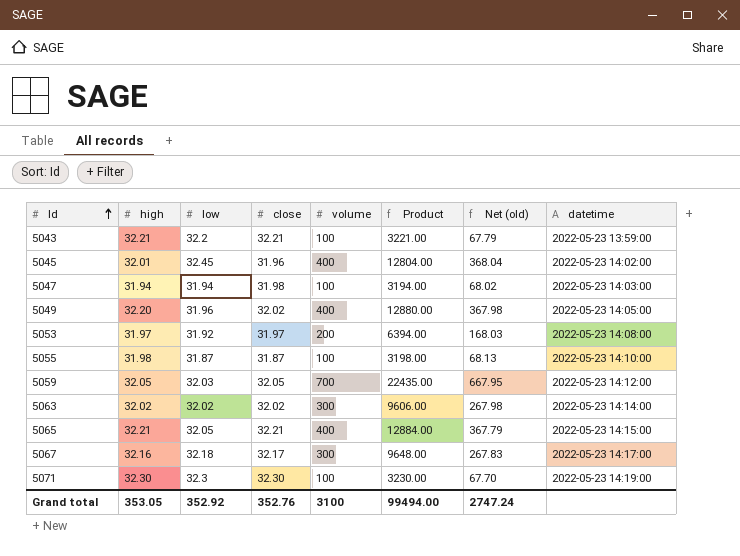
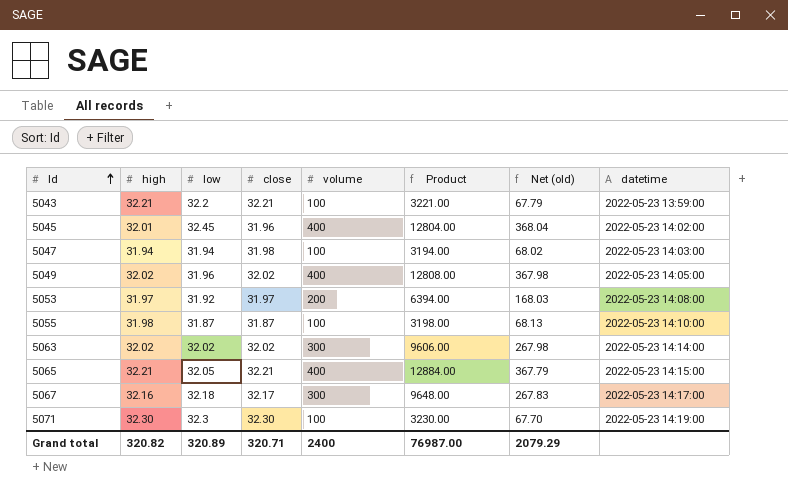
row 5059: 32.05 | 32.03 | 32.05 | 700 | 22435.00 | 667.95 | 2022-05-23 14:12:00 -> none
5049 | high: 32.20 -> 32.02
5049 | Product: 12880.00 -> 12808.00
Grand total | high: 353.05 -> 320.82
Grand total | low: 352.92 -> 320.89
Grand total | close: 352.76 -> 320.71
Grand total | volume: 3100 -> 2400
Grand total | Product: 99494.00 -> 76987.00
Grand total | Net (old): 2747.24 -> 2079.29

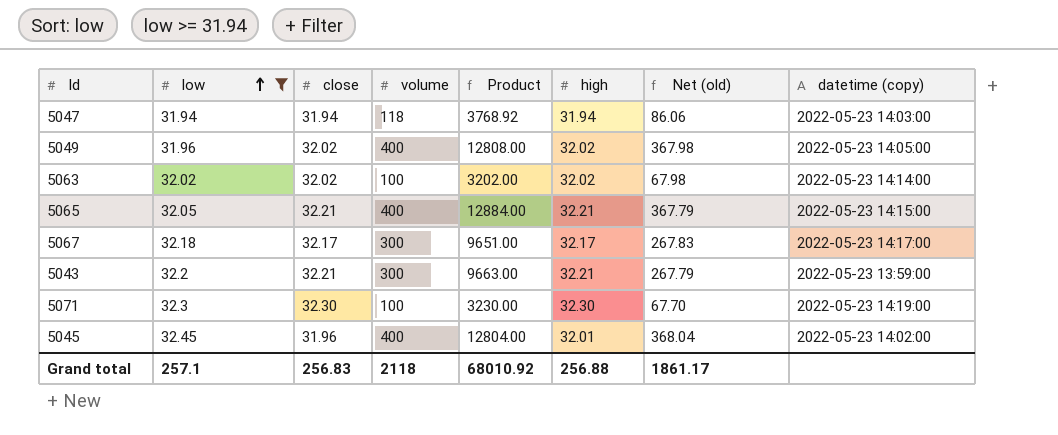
filter: none -> low >= 31.94
row order: Id ascending -> low ascending
column high | position: 2 -> 6
column name: datetime -> datetime (copy)
5047 | close: 31.98 -> 31.94
5047 | volume: 100 -> 118
5047 | Product: 3194.00 -> 3768.92
5047 | Net (old): 68.02 -> 86.06
5063 | volume: 300 -> 100
5063 | Product: 9606.00 -> 3202.00
5063 | Net (old): 267.98 -> 67.98
5067 | Product: 9648.00 -> 9651.00
5067 | high: 32.16 -> 32.17
5043 | volume: 100 -> 300
5043 | Product: 3221.00 -> 9663.00
5043 | Net (old): 67.79 -> 267.79
Grand total | low: 320.89 -> 257.1
Grand total | close: 320.71 -> 256.83
Grand total | volume: 2400 -> 2118
Grand total | Product: 76987.00 -> 68010.92
Grand total | high: 320.82 -> 256.88
Grand total | Net (old): 2079.29 -> 1861.17

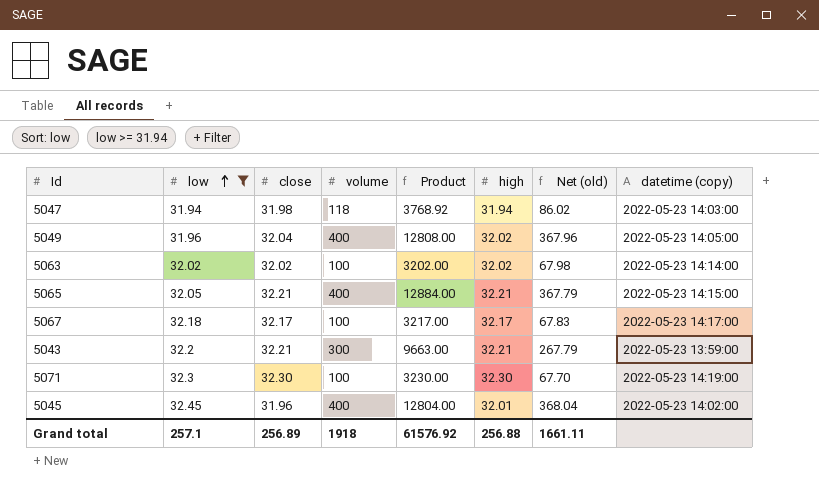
5047 | close: 31.94 -> 31.98
5047 | Net (old): 86.06 -> 86.02
5049 | close: 32.02 -> 32.04
5049 | Net (old): 367.98 -> 367.96
5067 | volume: 300 -> 100
5067 | Product: 9651.00 -> 3217.00
5067 | Net (old): 267.83 -> 67.83
Grand total | close: 256.83 -> 256.89
Grand total | volume: 2118 -> 1918
Grand total | Product: 68010.92 -> 61576.92
Grand total | Net (old): 1861.17 -> 1661.11

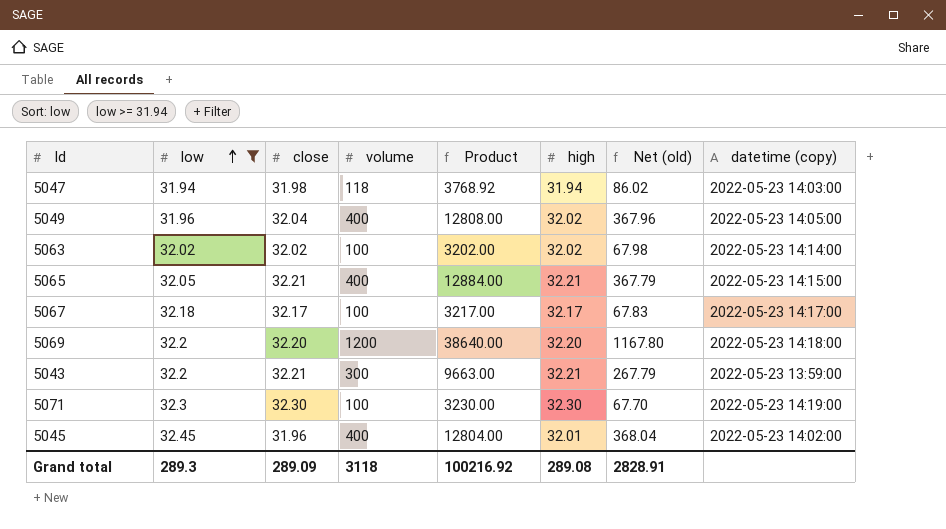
row 5069: none -> 32.2 | 32.20 | 1200 | 38640.00 | 32.20 | 1167.80 | 2022-05-23 14:18:00
Grand total | low: 257.1 -> 289.3
Grand total | close: 256.89 -> 289.09
Grand total | volume: 1918 -> 3118
Grand total | Product: 61576.92 -> 100216.92
Grand total | high: 256.88 -> 289.08
Grand total | Net (old): 1661.11 -> 2828.91

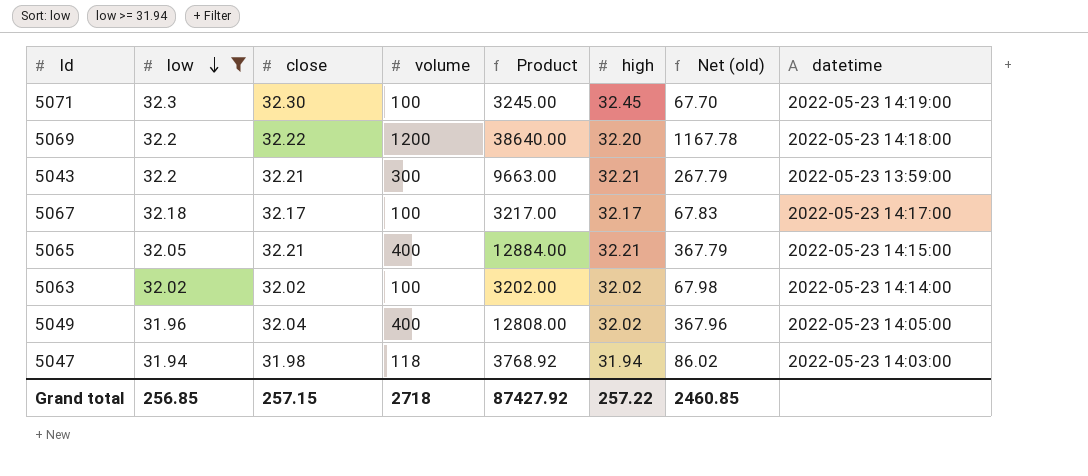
row order: low ascending -> low descending
column name: datetime (copy) -> datetime
row 5045: 32.45 | 31.96 | 400 | 12804.00 | 32.01 | 368.04 | 2022-05-23 14:02:00 -> none
5071 | Product: 3230.00 -> 3245.00
5071 | high: 32.30 -> 32.45
5069 | close: 32.20 -> 32.22
5069 | Net (old): 1167.80 -> 1167.78
Grand total | low: 289.3 -> 256.85
Grand total | close: 289.09 -> 257.15
Grand total | volume: 3118 -> 2718
Grand total | Product: 100216.92 -> 87427.92
Grand total | high: 289.08 -> 257.22
Grand total | Net (old): 2828.91 -> 2460.85

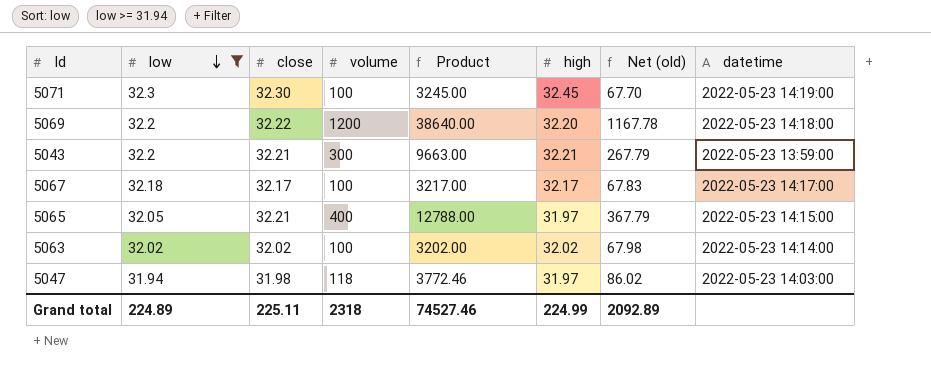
row 5049: 31.96 | 32.04 | 400 | 12808.00 | 32.02 | 367.96 | 2022-05-23 14:05:00 -> none
5065 | Product: 12884.00 -> 12788.00
5065 | high: 32.21 -> 31.97
5047 | Product: 3768.92 -> 3772.46
5047 | high: 31.94 -> 31.97
Grand total | low: 256.85 -> 224.89
Grand total | close: 257.15 -> 225.11
Grand total | volume: 2718 -> 2318
Grand total | Product: 87427.92 -> 74527.46
Grand total | high: 257.22 -> 224.99
Grand total | Net (old): 2460.85 -> 2092.89

